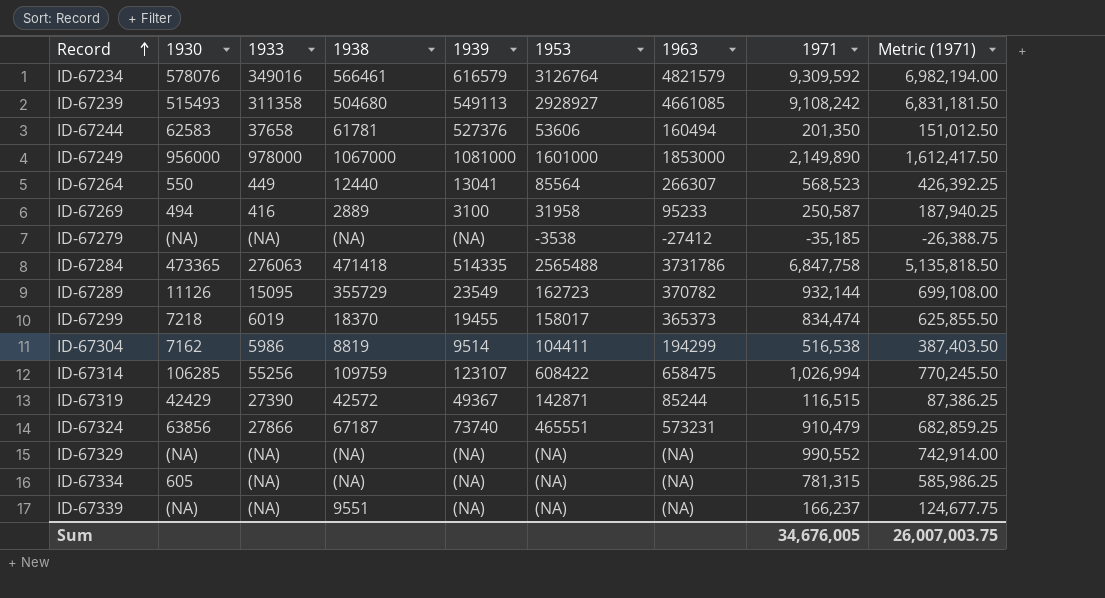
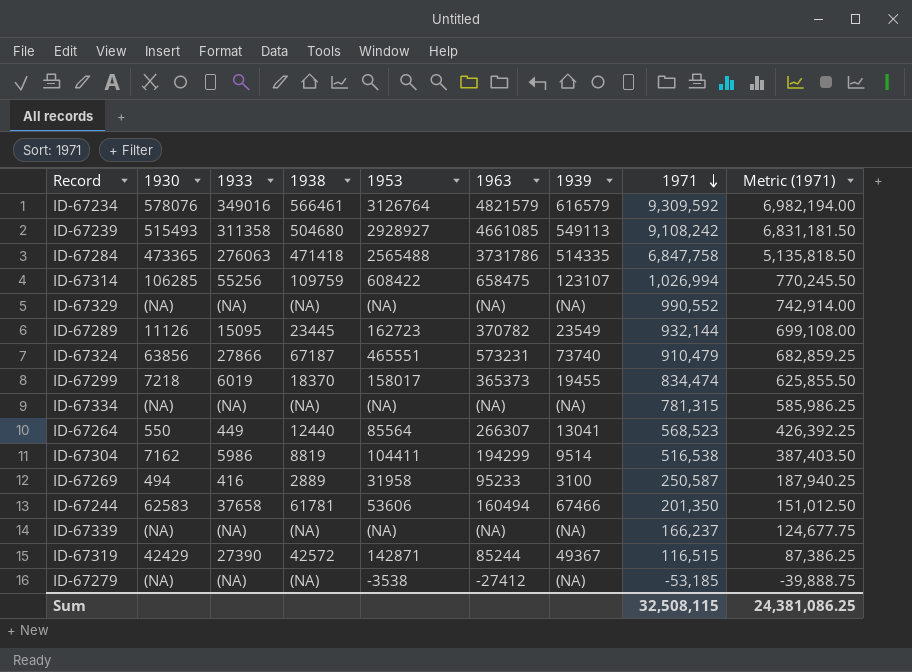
row order: Record ascending -> 1971 descending
column 1939 | position: 5 -> 7
row ID-67249: 956000 | 978000 | 1067000 | 1081000 | 1601000 | 1853000 | 2,149,890 | 1,612,417.50 -> none
ID-67289 | 1938: 355729 -> 23445
ID-67334 | 1930: 605 -> (NA)
ID-67244 | 1939: 527376 -> 67466
ID-67339 | 1938: 9551 -> (NA)
ID-67279 | 1971: -35,185 -> -53,185
ID-67279 | Metric (1971): -26,388.75 -> -39,888.75
Sum | 1971: 34,676,005 -> 32,508,115
Sum | Metric (1971): 26,007,003.75 -> 24,381,086.25

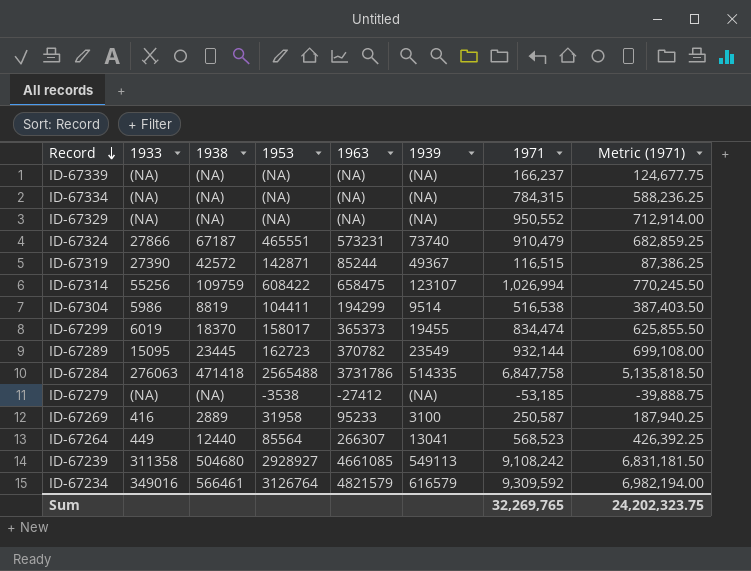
row order: 1971 descending -> Record descending
column 1930 | position: 2 -> none
row ID-67244: 62583 | 37658 | 61781 | 53606 | 160494 | 67466 | 201,350 | 151,012.50 -> none
ID-67334 | 1971: 781,315 -> 784,315
ID-67334 | Metric (1971): 585,986.25 -> 588,236.25
ID-67329 | 1971: 990,552 -> 950,552
ID-67329 | Metric (1971): 742,914.00 -> 712,914.00
Sum | 1971: 32,508,115 -> 32,269,765
Sum | Metric (1971): 24,381,086.25 -> 24,202,323.75

